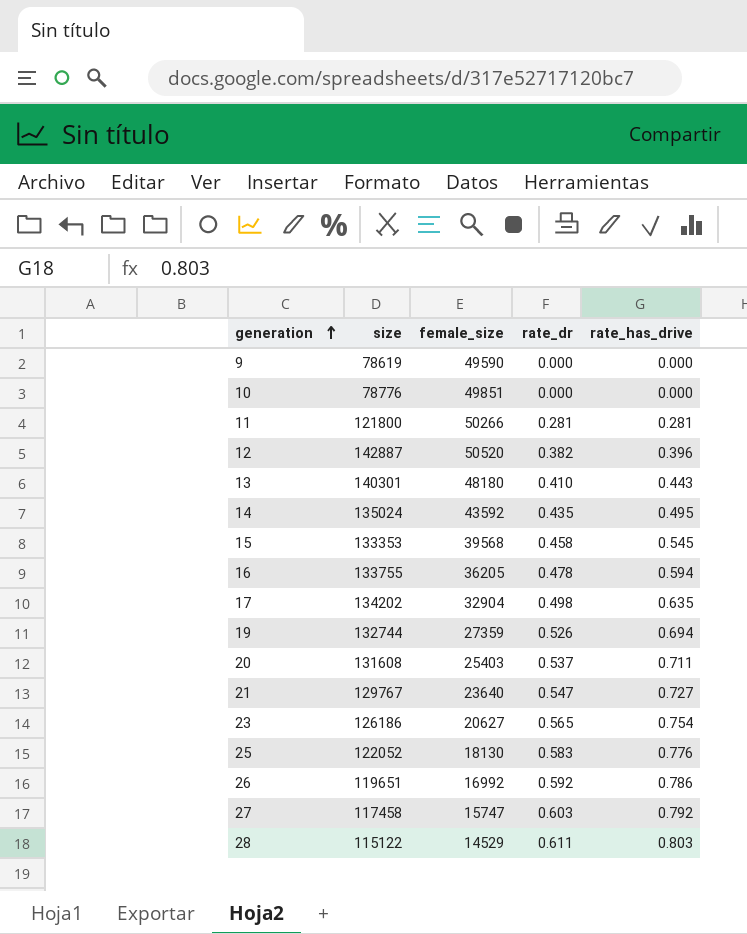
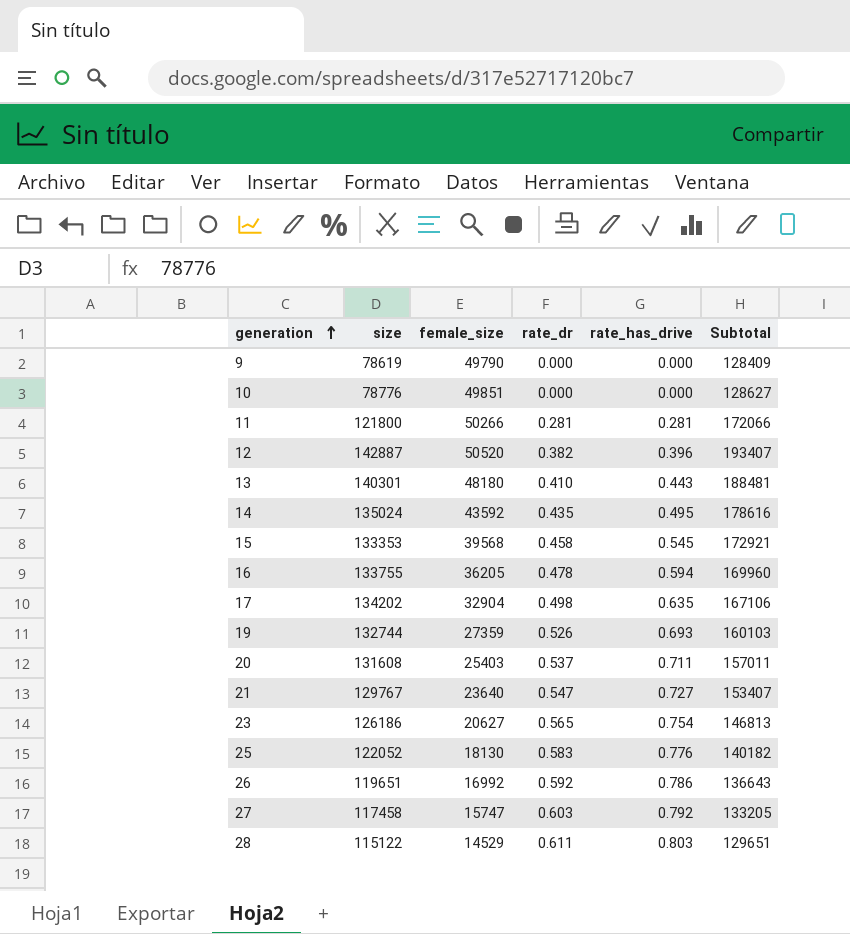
column Subtotal | formula: none -> [size] + [female_size]
9 | female_size: 49590 -> 49790
19 | rate_has_drive: 0.694 -> 0.693

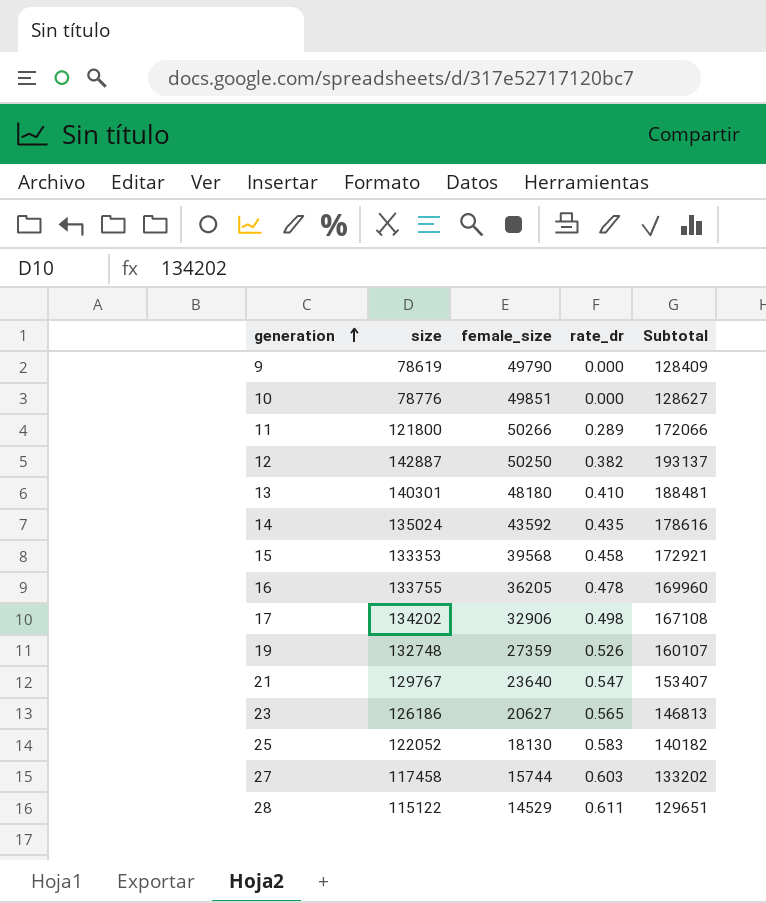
column rate_has_drive | position: 5 -> none
row 20: 131608 | 25403 | 0.537 | 0.711 | 157011 -> none
row 26: 119651 | 16992 | 0.592 | 0.786 | 136643 -> none
11 | rate_dr: 0.281 -> 0.289
12 | female_size: 50520 -> 50250
12 | Subtotal: 193407 -> 193137
17 | female_size: 32904 -> 32906
17 | Subtotal: 167106 -> 167108
19 | size: 132744 -> 132748
19 | Subtotal: 160103 -> 160107
27 | female_size: 15747 -> 15744
27 | Subtotal: 133205 -> 133202

